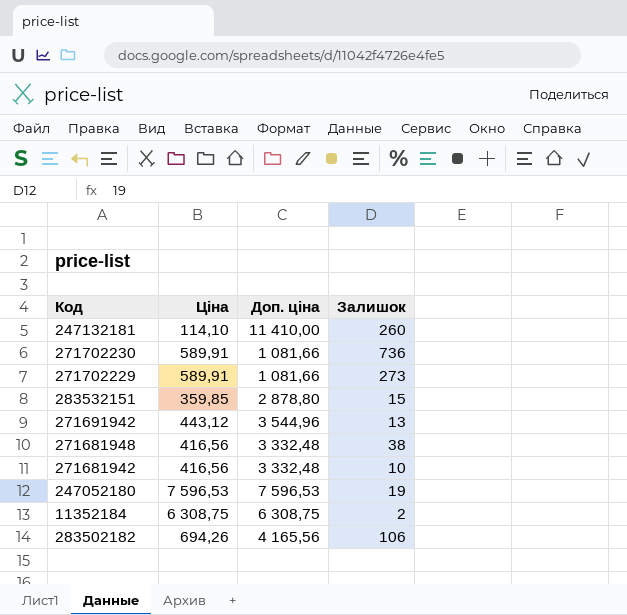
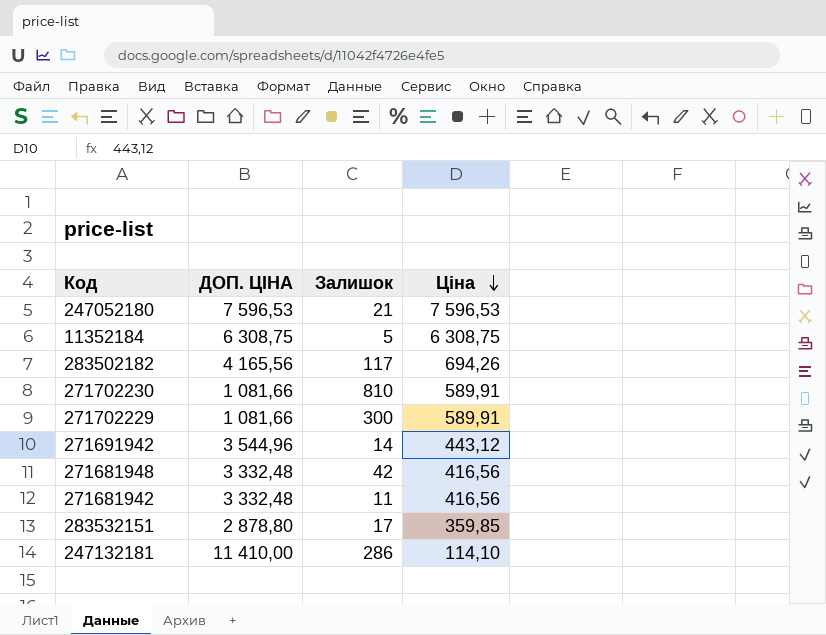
row order: none -> Ціна descending
column name: Доп. ціна -> ДОП. ЦІНА
column Ціна | position: 2 -> 4
247052180 | Залишок: 19 -> 21
11352184 | Залишок: 2 -> 5
283502182 | Залишок: 106 -> 117
271702230 | Залишок: 736 -> 810
271702229 | Залишок: 273 -> 300
271691942 | Залишок: 13 -> 14
271681948 | Залишок: 38 -> 42
271681942 | Залишок: 10 -> 11
283532151 | Залишок: 15 -> 17
247132181 | Залишок: 260 -> 286

